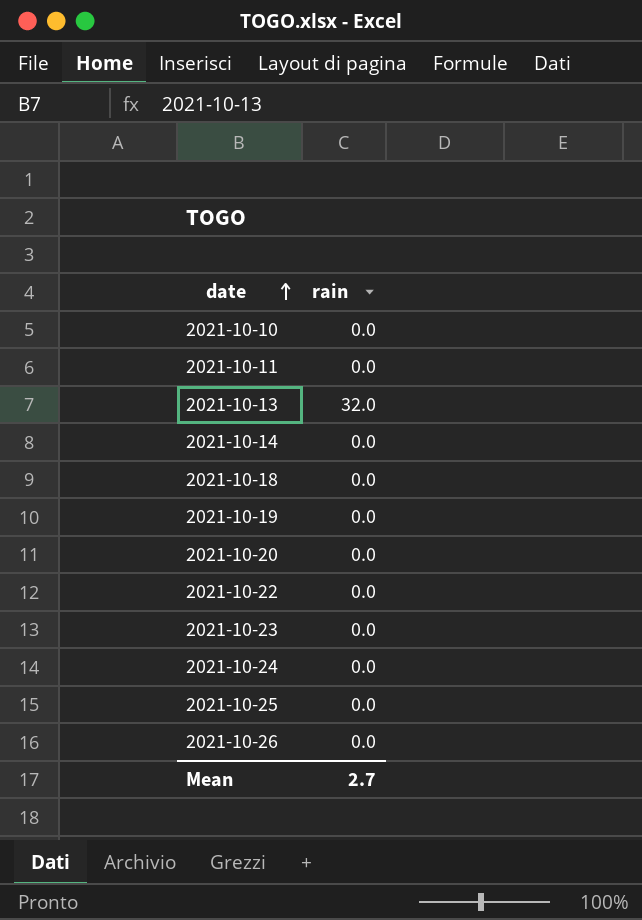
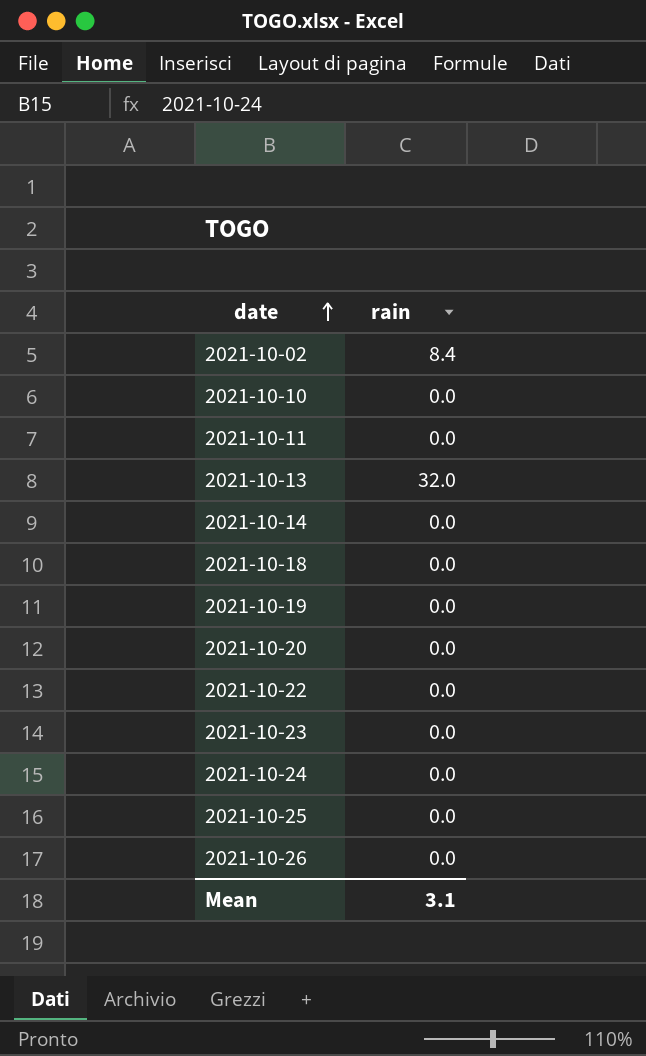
row 2021-10-02: none -> 8.4
Mean | rain: 2.7 -> 3.1

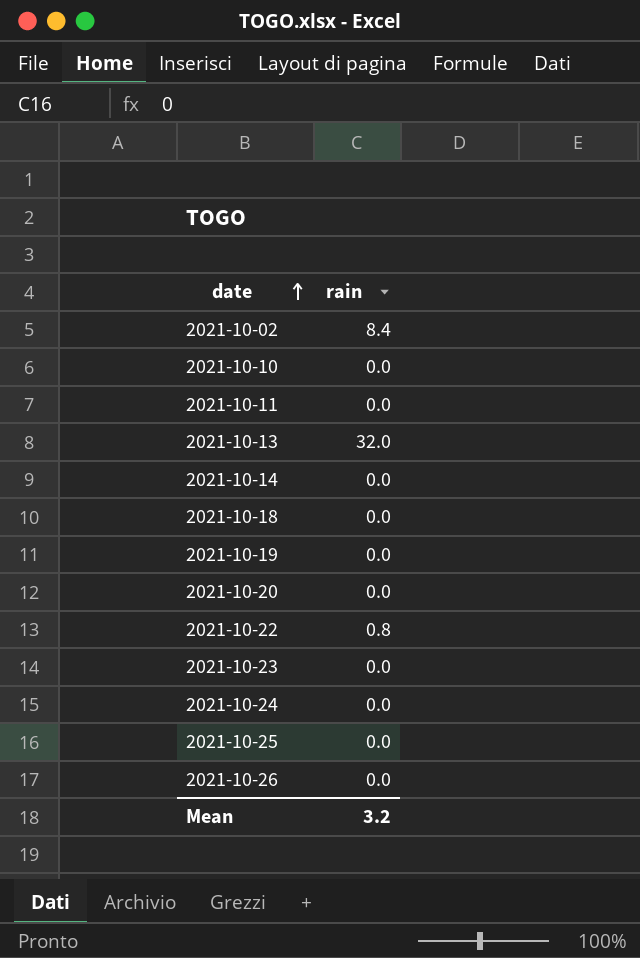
2021-10-22 | rain: 0.0 -> 0.8
Mean | rain: 3.1 -> 3.2

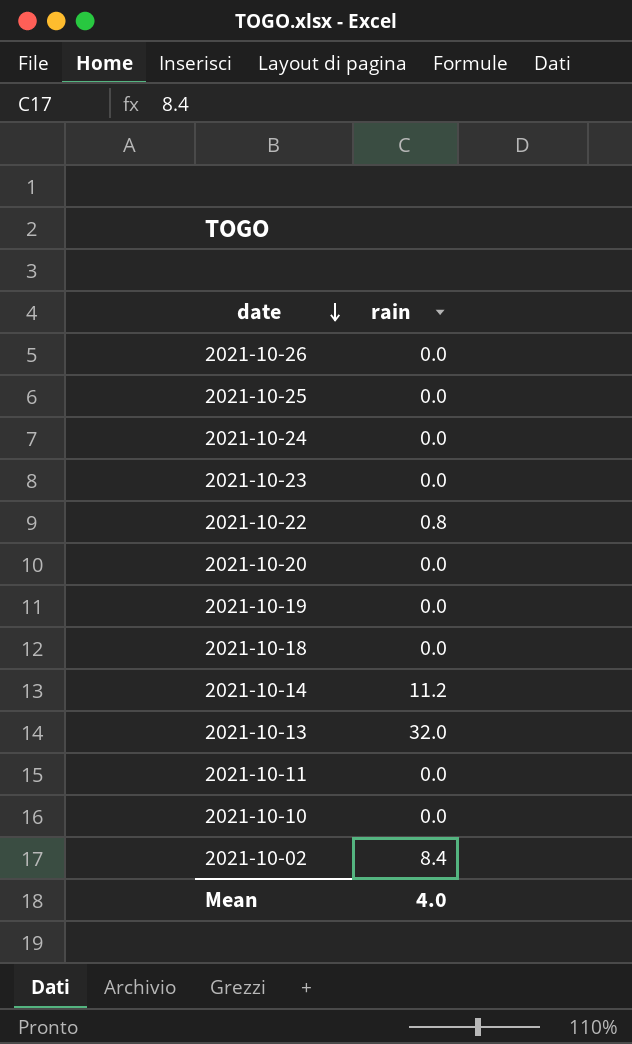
row order: date ascending -> date descending
2021-10-14 | rain: 0.0 -> 11.2
Mean | rain: 3.2 -> 4.0

